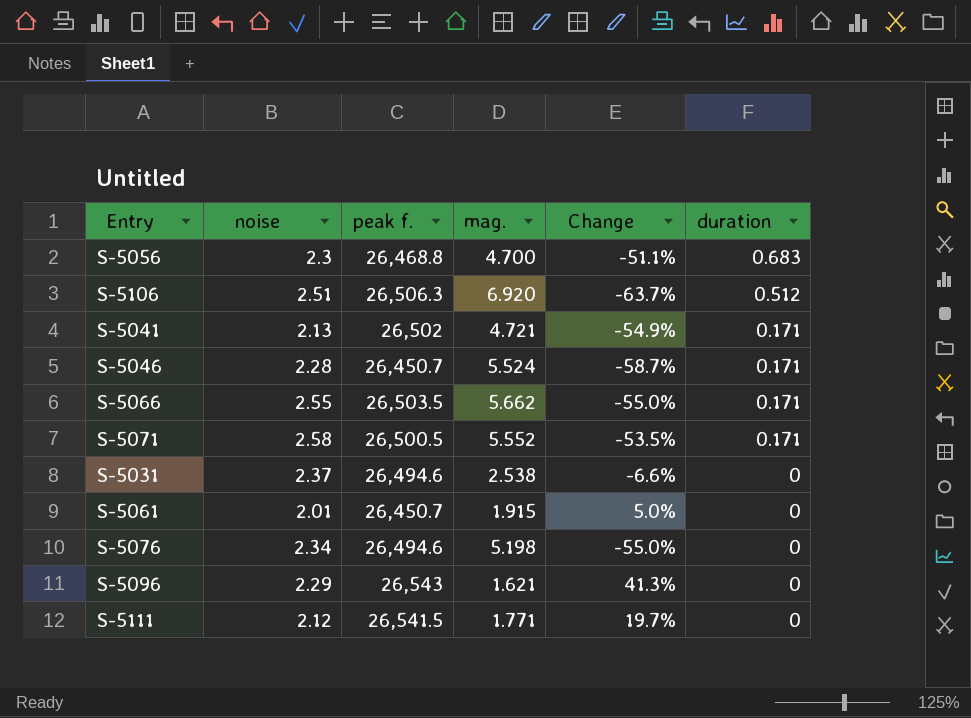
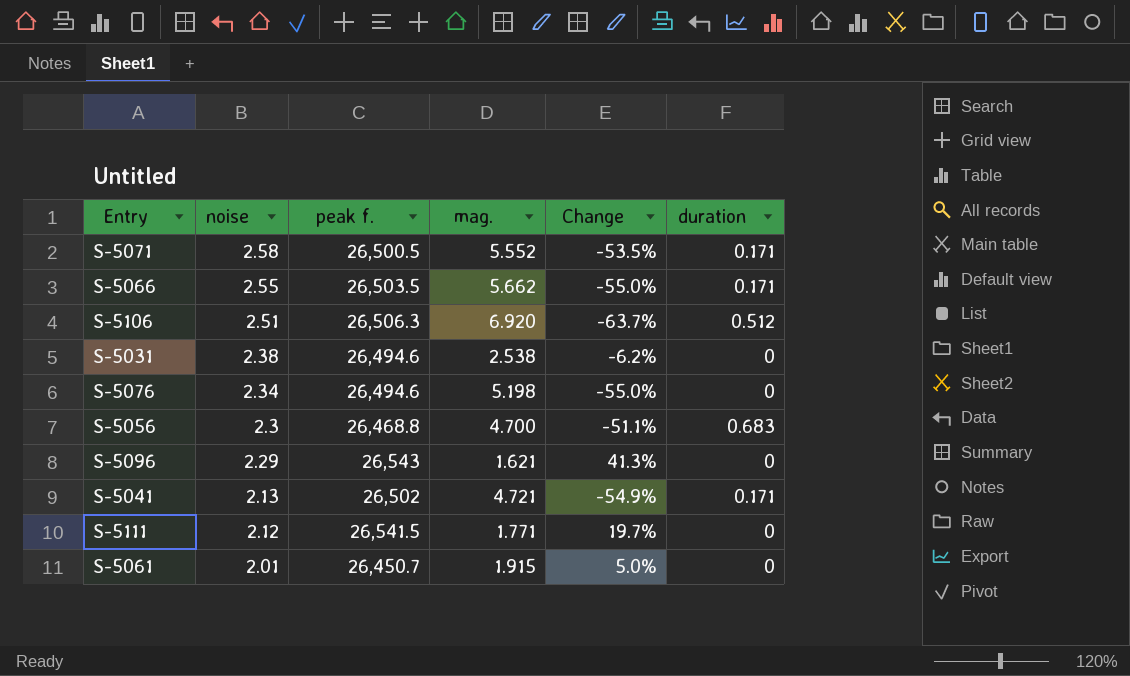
row order: duration descending -> noise descending
row S-5046: 2.28 | 26,450.7 | 5.524 | -58.7% | 0.171 -> none
S-5031 | noise: 2.37 -> 2.38
S-5031 | Change: -6.6% -> -6.2%

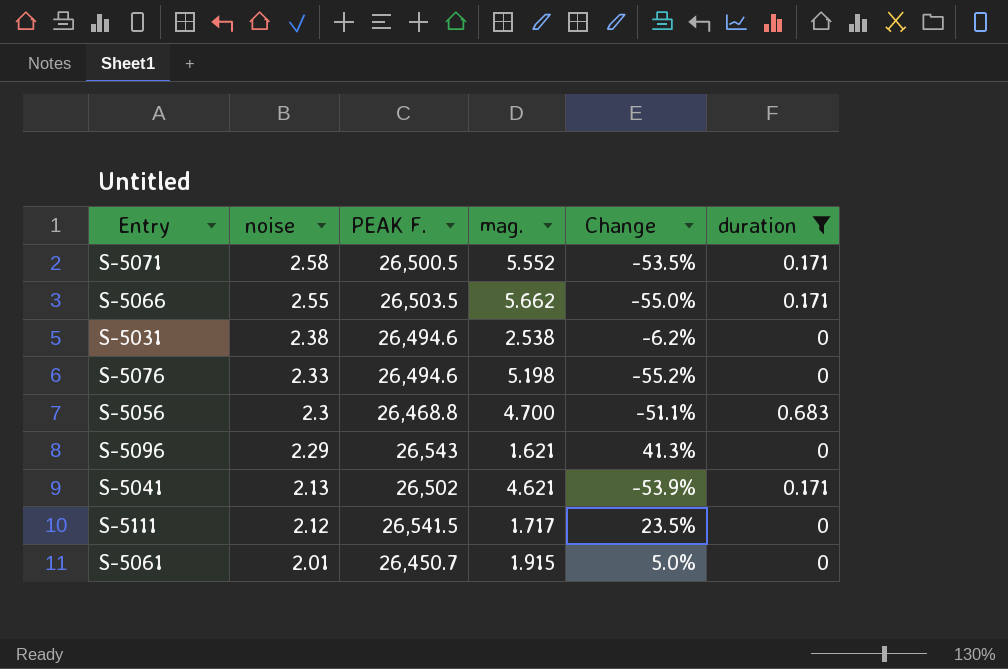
filter: none -> duration != 0.512
column name: peak f. -> PEAK F.
S-5076 | noise: 2.34 -> 2.33
S-5076 | Change: -55.0% -> -55.2%
S-5041 | mag.: 4.721 -> 4.621
S-5041 | Change: -54.9% -> -53.9%
S-5111 | mag.: 1.771 -> 1.717
S-5111 | Change: 19.7% -> 23.5%

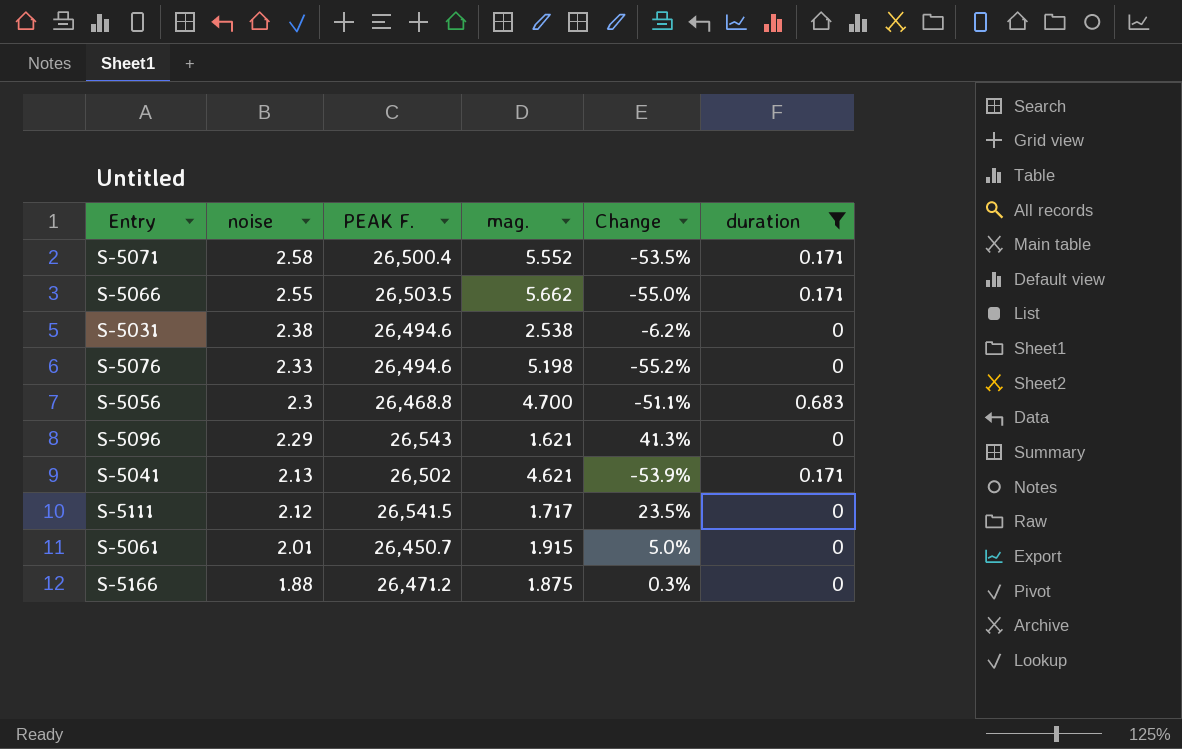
S-5071 | PEAK F.: 26,500.5 -> 26,500.4
row S-5166: none -> 1.88 | 26,471.2 | 1.875 | 0.3% | 0

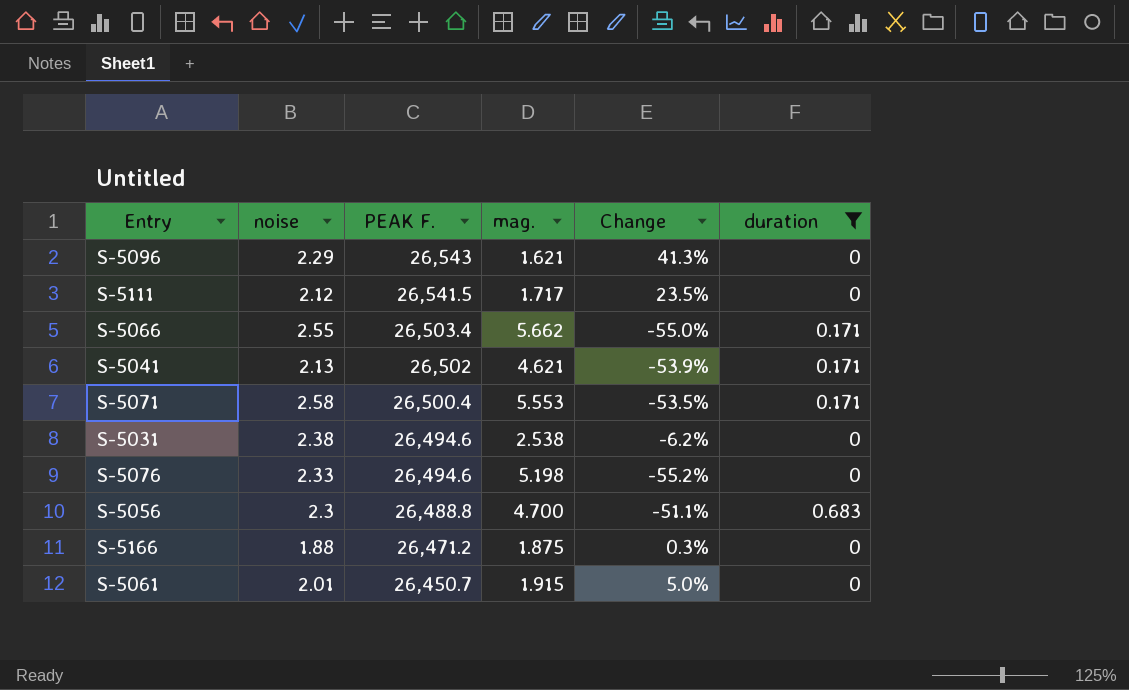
row order: noise descending -> PEAK F. descending
S-5066 | PEAK F.: 26,503.5 -> 26,503.4
S-5071 | mag.: 5.552 -> 5.553
S-5056 | PEAK F.: 26,468.8 -> 26,488.8

